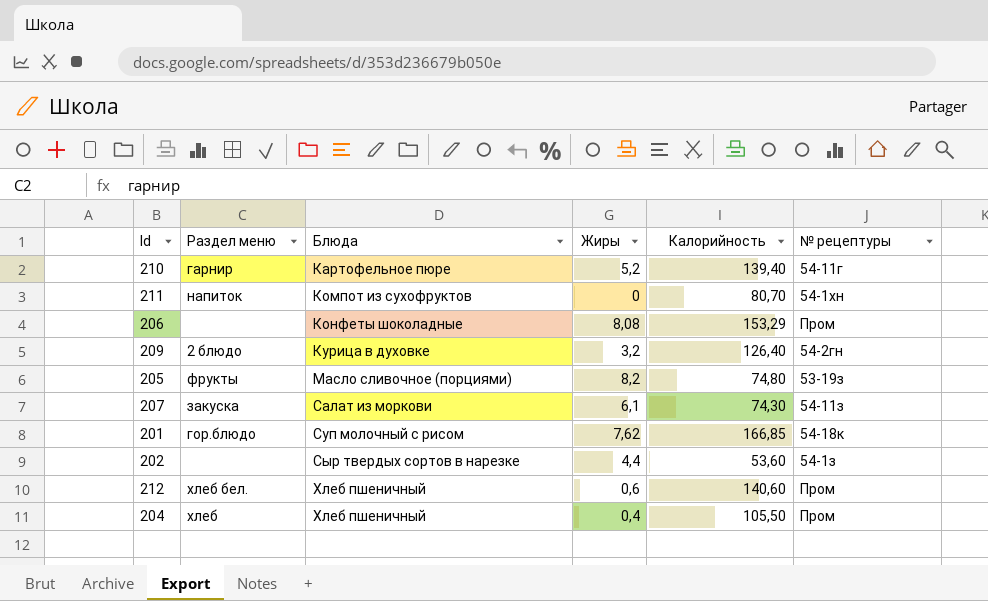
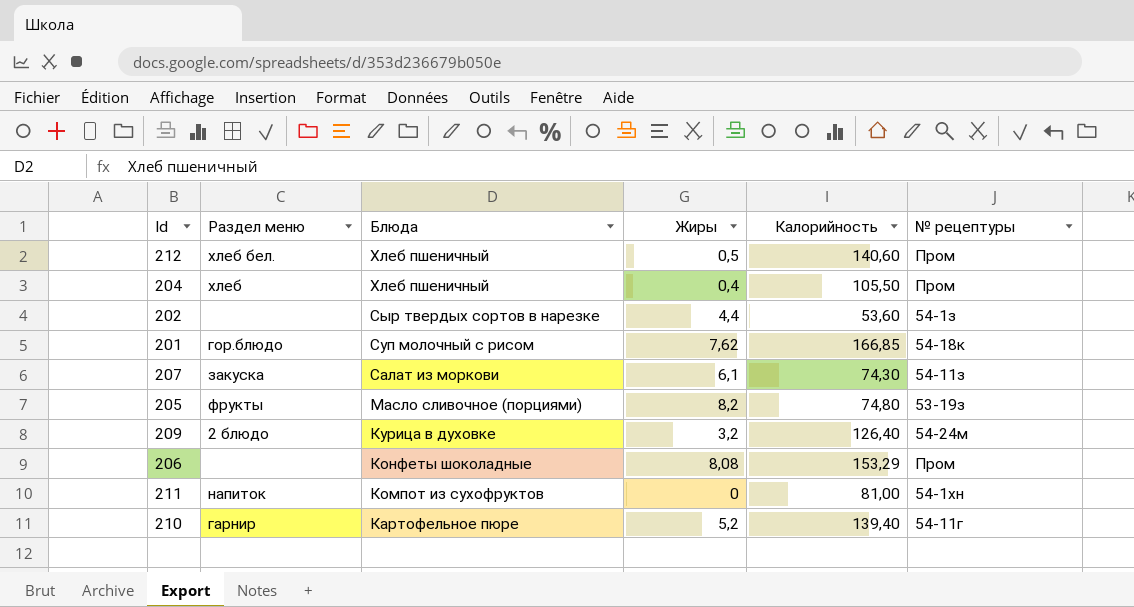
row order: Блюда ascending -> Блюда descending
212 | Жиры: 0,6 -> 0,5
209 | № рецептуры: 54-2гн -> 54-24м
211 | Калорийность: 80,70 -> 81,00

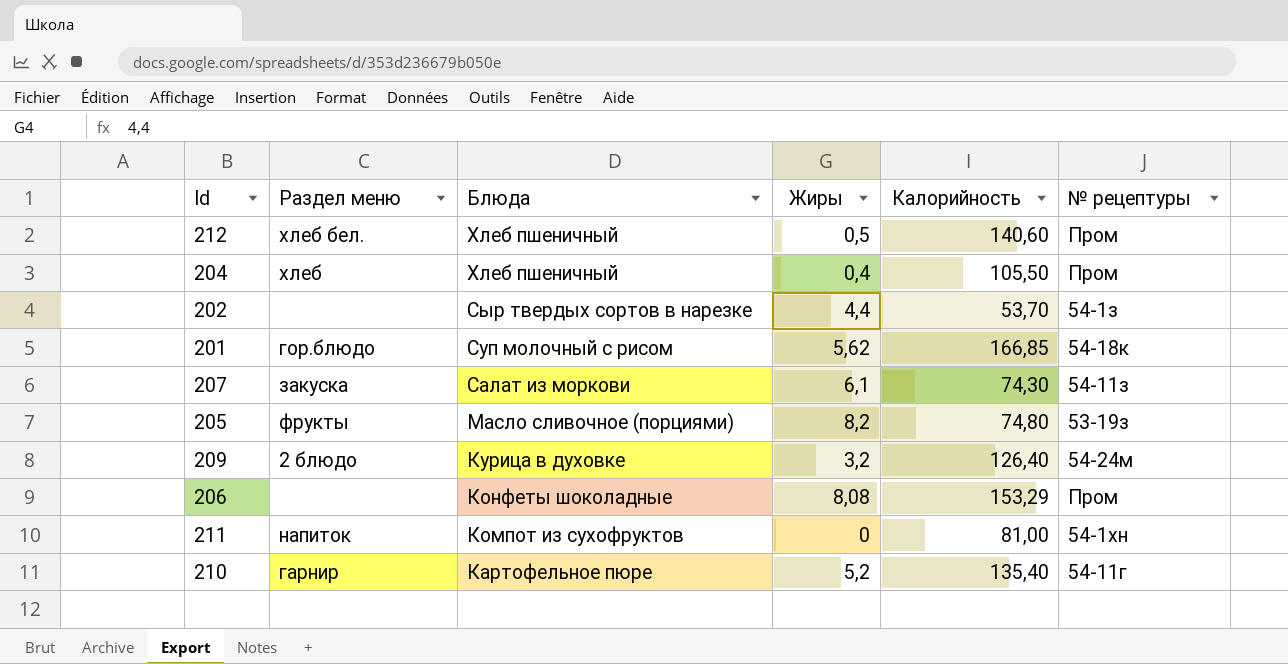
202 | Калорийность: 53,60 -> 53,70
201 | Жиры: 7,62 -> 5,62
210 | Калорийность: 139,40 -> 135,40

